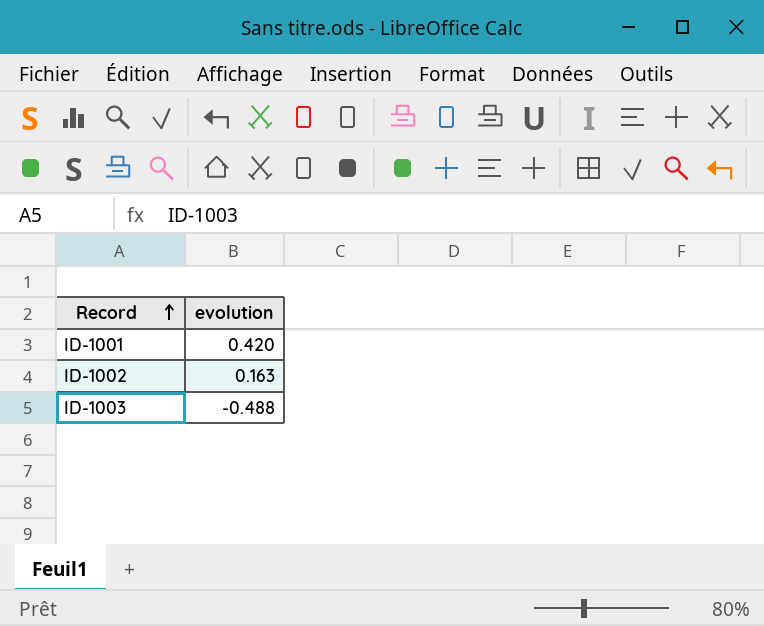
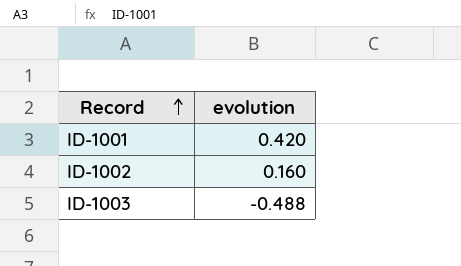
ID-1002 | evolution: 0.163 -> 0.160

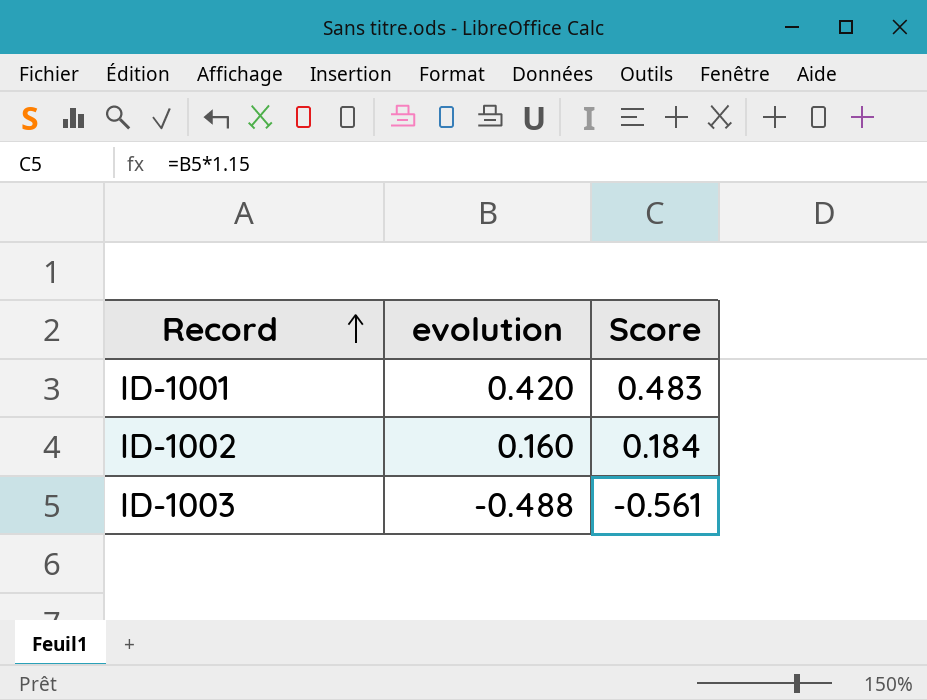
column Score | formula: none -> [evolution] * 1.15

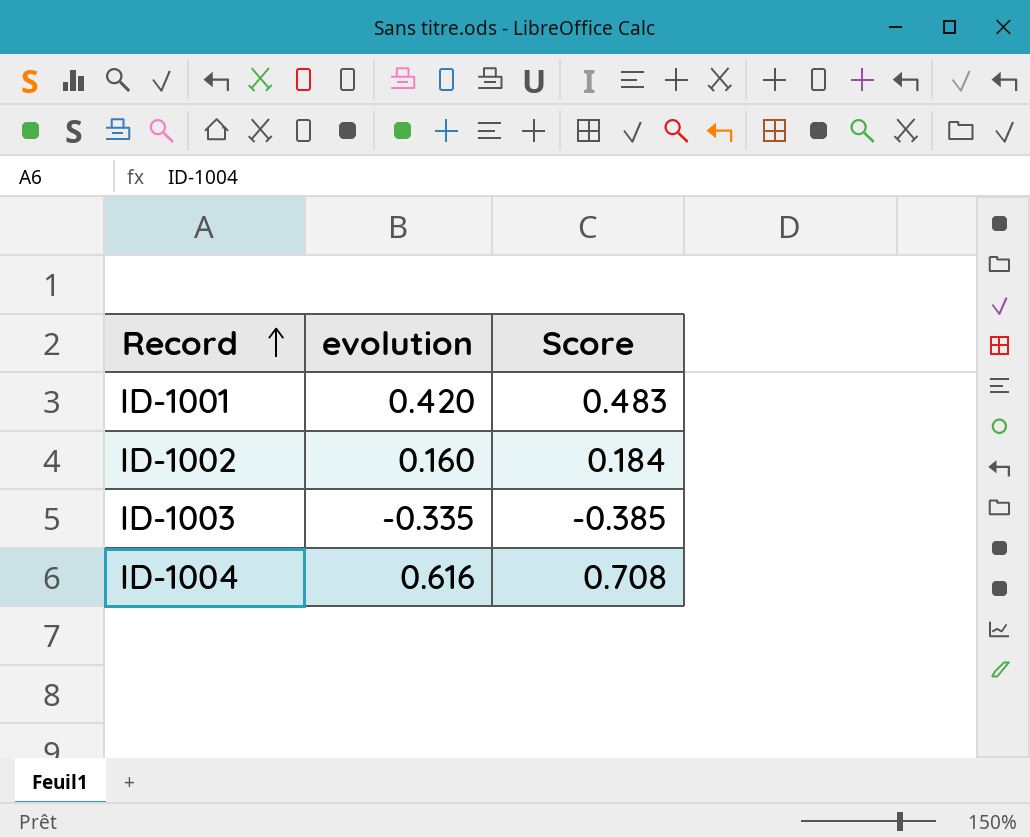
ID-1003 | evolution: -0.488 -> -0.335
ID-1003 | Score: -0.561 -> -0.385
row ID-1004: none -> 0.616 | 0.708

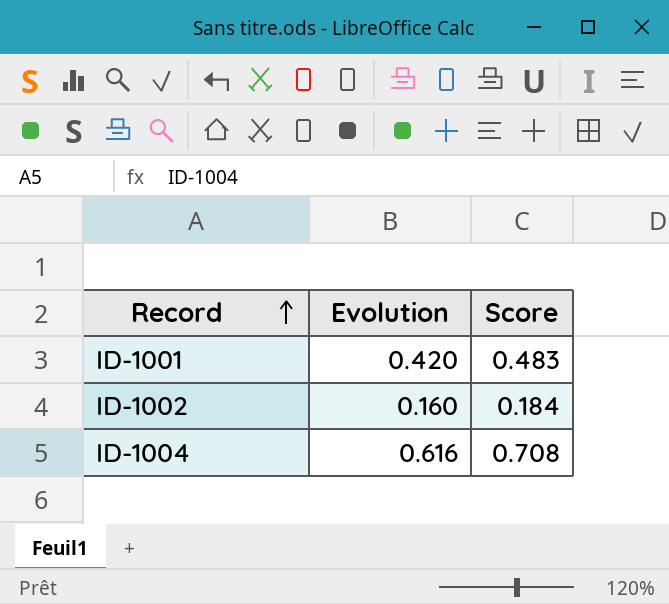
column name: evolution -> Evolution
row ID-1003: -0.335 | -0.385 -> none

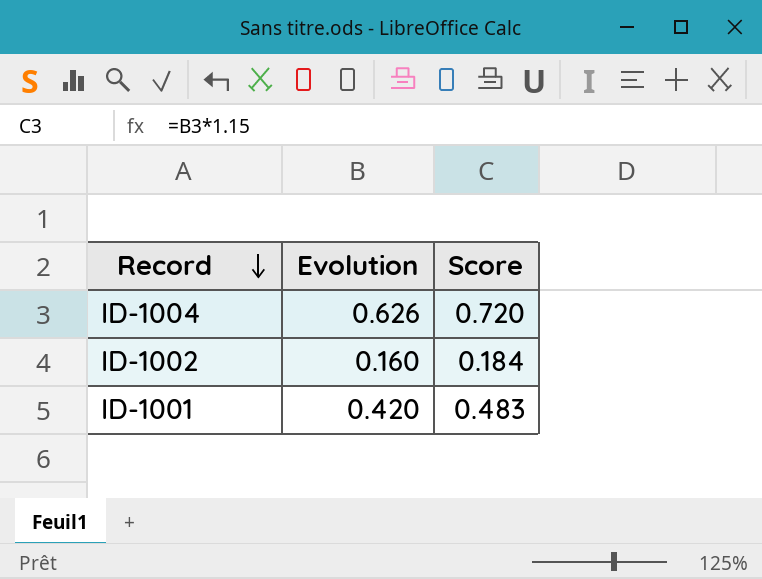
row order: Record ascending -> Record descending
ID-1004 | Evolution: 0.616 -> 0.626
ID-1004 | Score: 0.708 -> 0.720

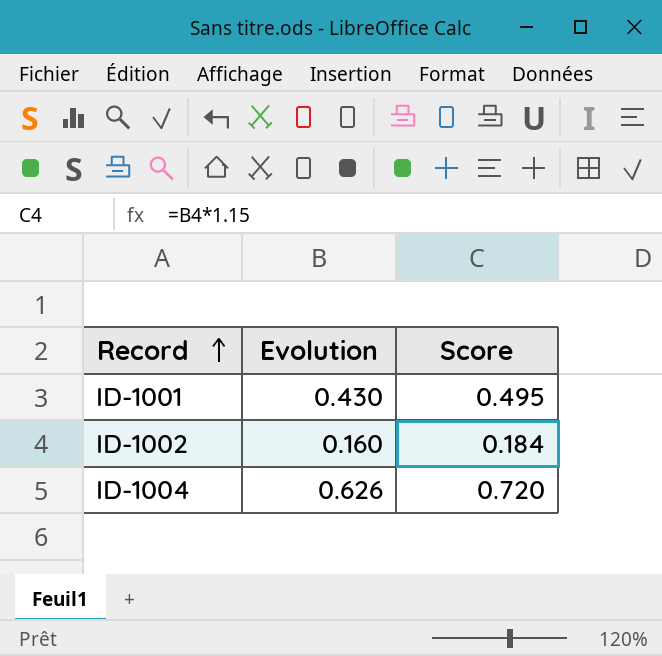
row order: Record descending -> Record ascending
ID-1001 | Evolution: 0.420 -> 0.430
ID-1001 | Score: 0.483 -> 0.495

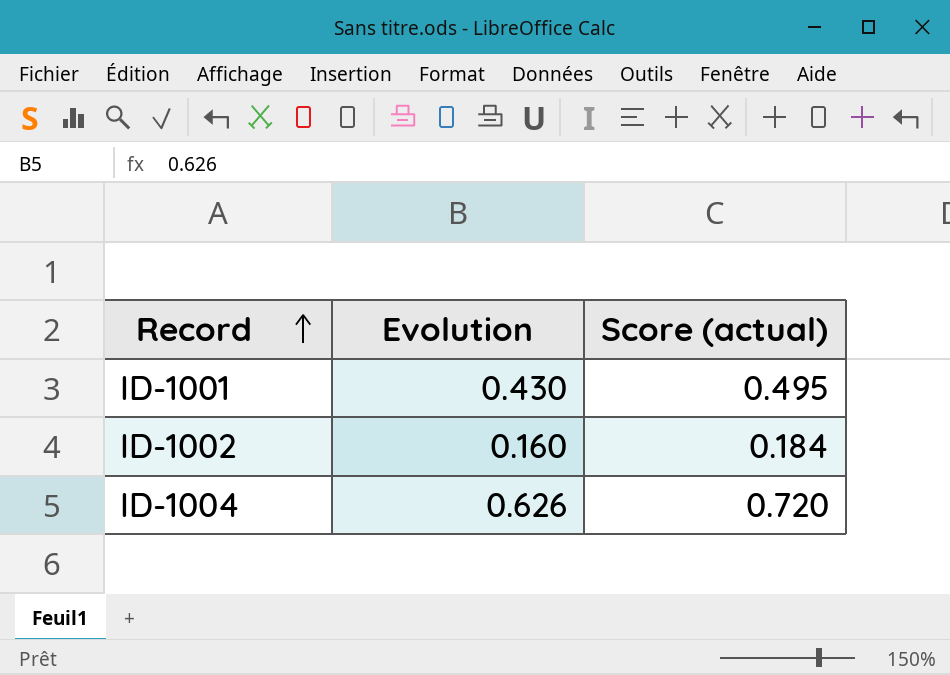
column name: Score -> Score (actual)

